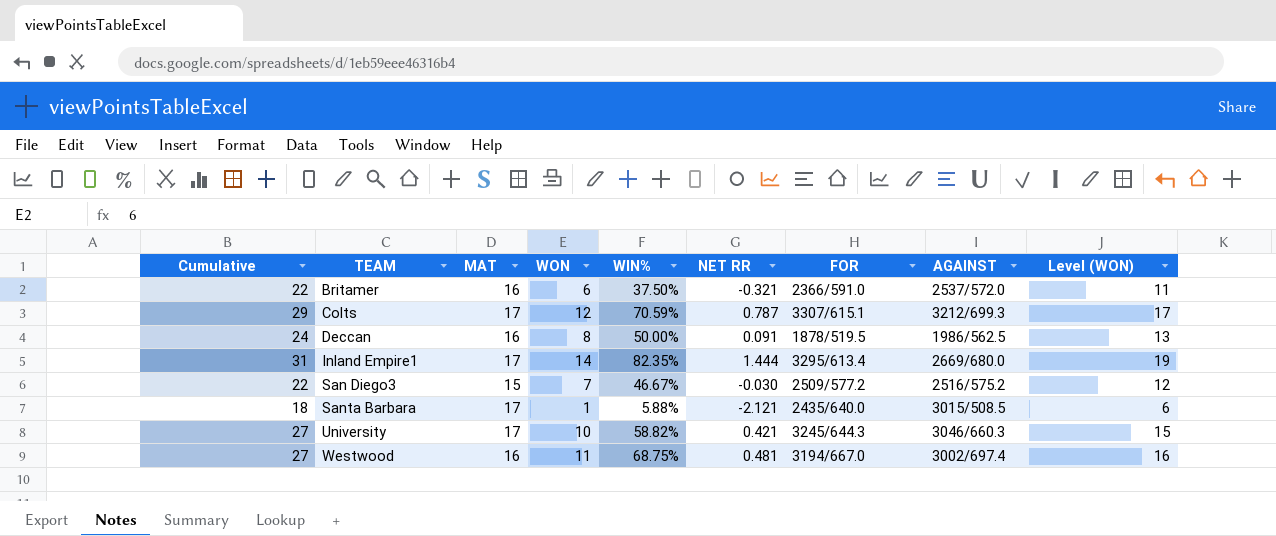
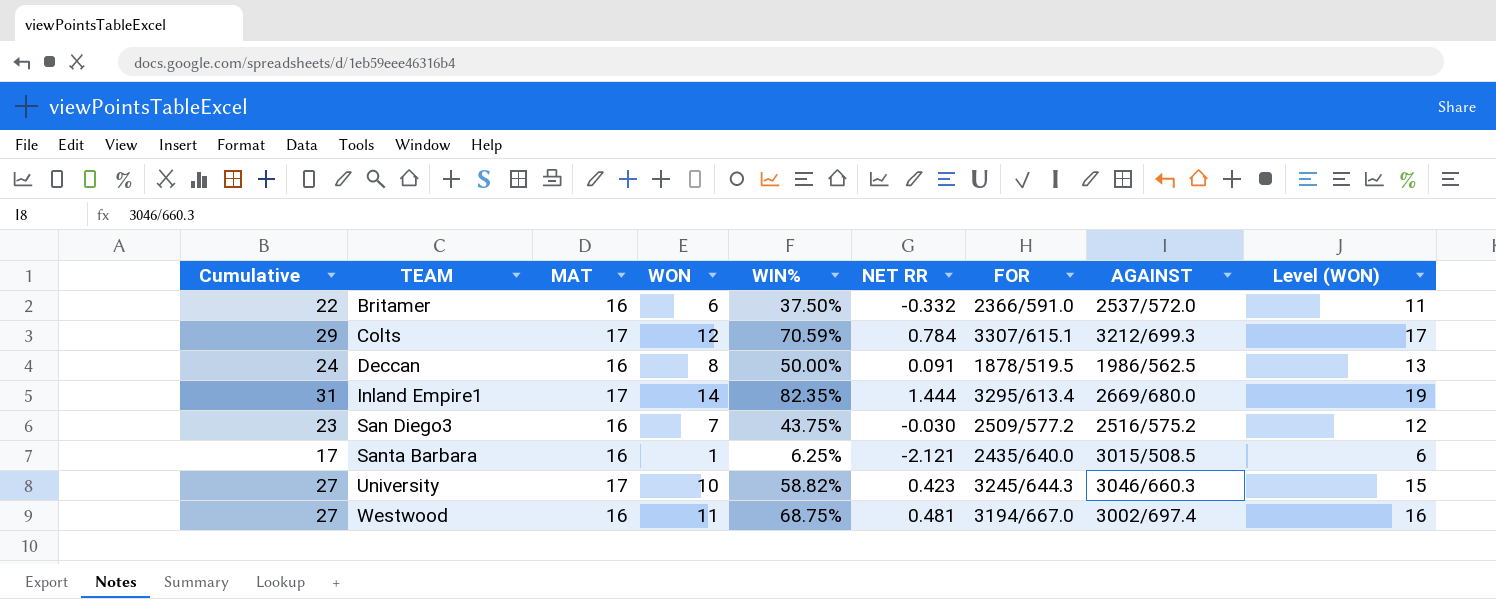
Britamer | NET RR: -0.321 -> -0.332
Colts | NET RR: 0.787 -> 0.784
San Diego3 | Cumulative: 22 -> 23
San Diego3 | MAT: 15 -> 16
San Diego3 | WIN%: 46.67% -> 43.75%
Santa Barbara | Cumulative: 18 -> 17
Santa Barbara | MAT: 17 -> 16
Santa Barbara | WIN%: 5.88% -> 6.25%
University | NET RR: 0.421 -> 0.423

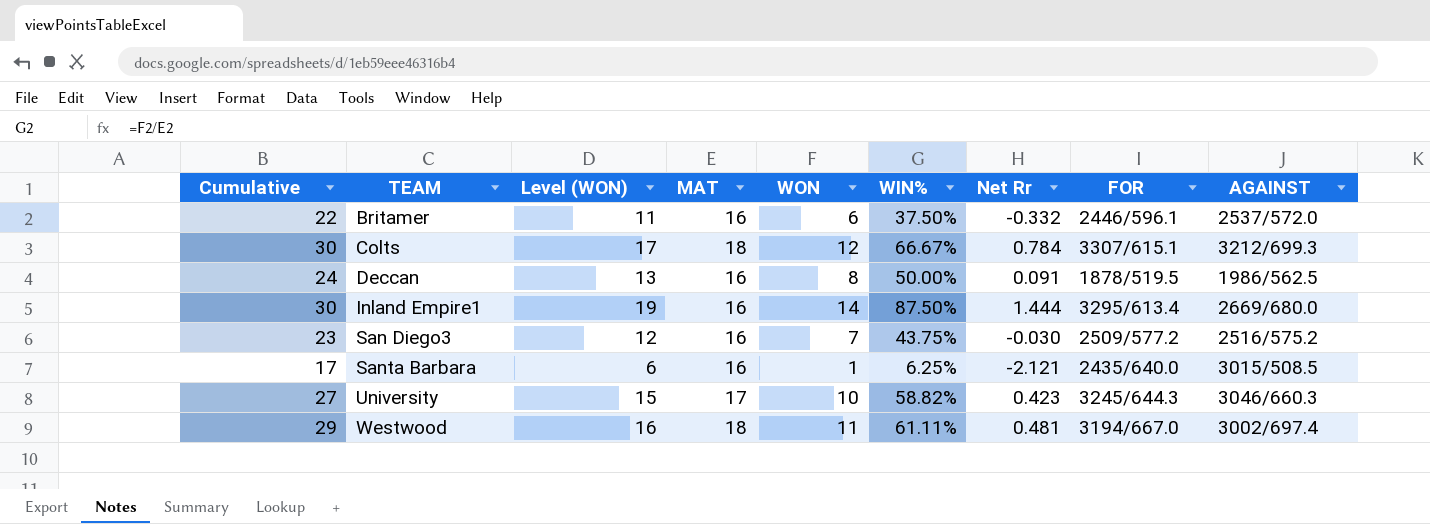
column Level (WON) | position: 9 -> 3
column name: NET RR -> Net Rr
Britamer | FOR: 2366/591.0 -> 2446/596.1
Colts | Cumulative: 29 -> 30
Colts | MAT: 17 -> 18
Colts | WIN%: 70.59% -> 66.67%
Inland Empire1 | Cumulative: 31 -> 30
Inland Empire1 | MAT: 17 -> 16
Inland Empire1 | WIN%: 82.35% -> 87.50%
Westwood | Cumulative: 27 -> 29
Westwood | MAT: 16 -> 18
Westwood | WIN%: 68.75% -> 61.11%

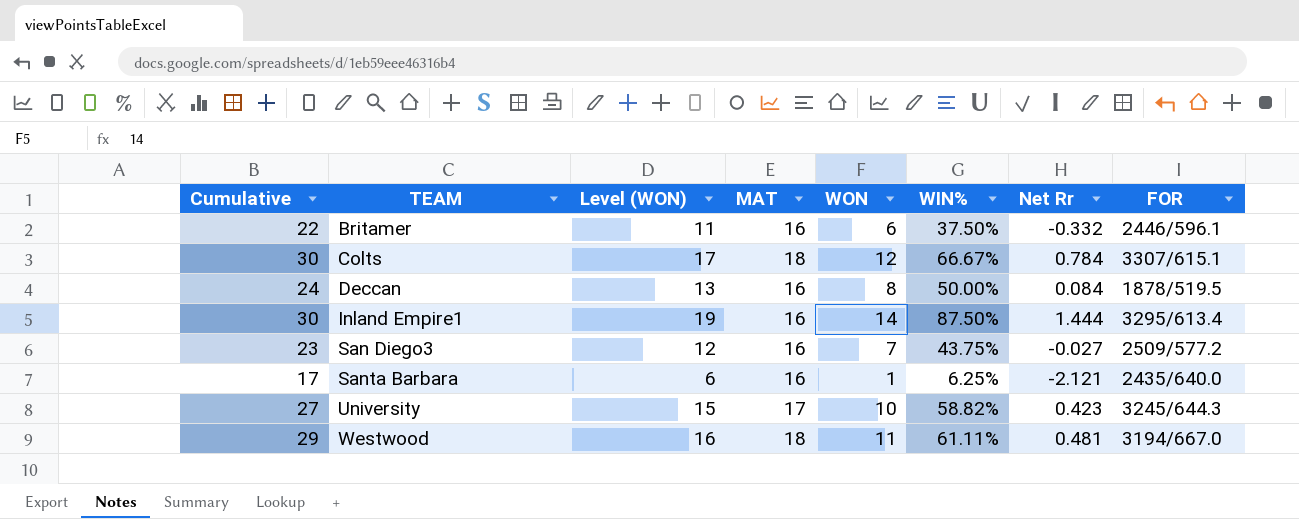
column AGAINST | position: 9 -> none
Deccan | Net Rr: 0.091 -> 0.084
San Diego3 | Net Rr: -0.030 -> -0.027

